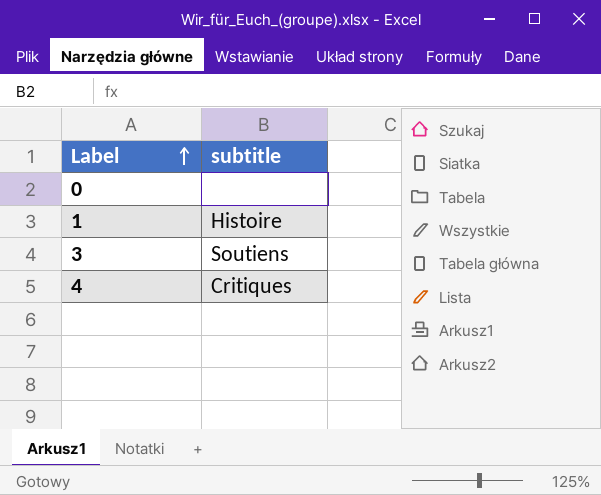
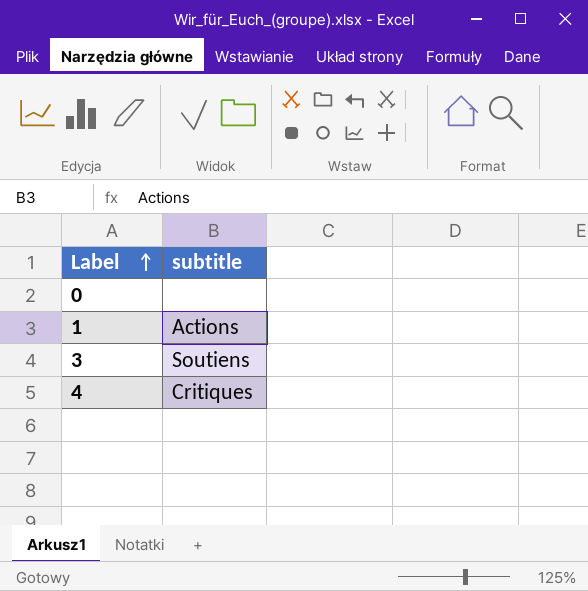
1 | subtitle: Histoire -> Actions

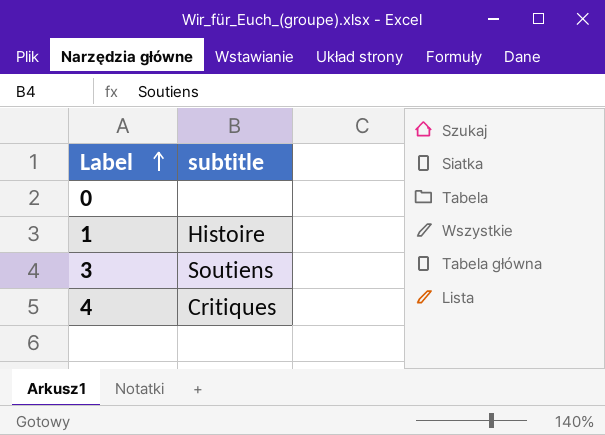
1 | subtitle: Actions -> Histoire

